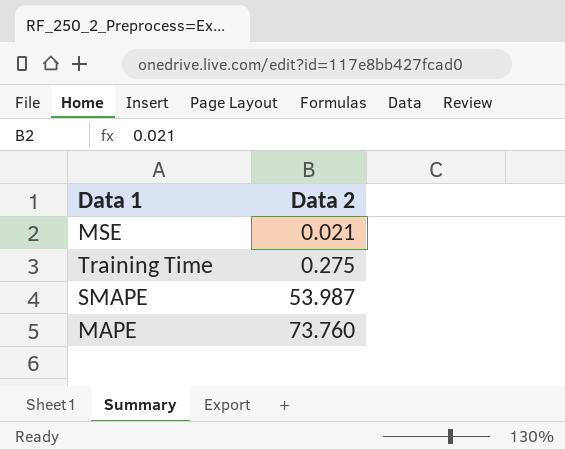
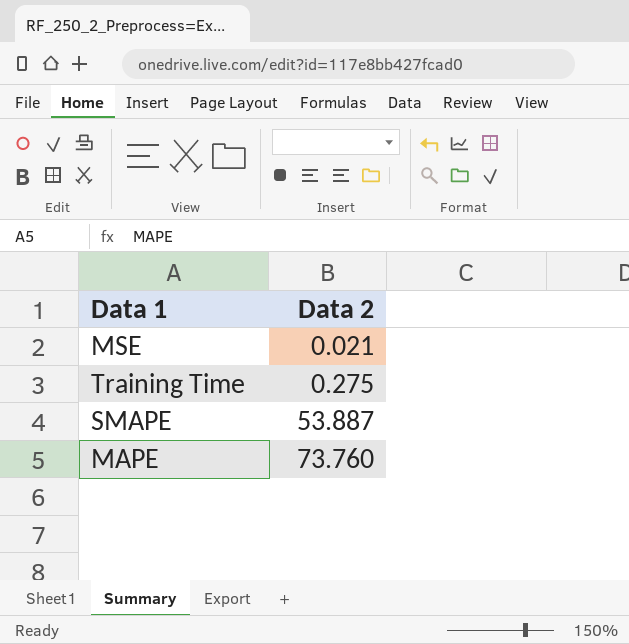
SMAPE | Data 2: 53.987 -> 53.887

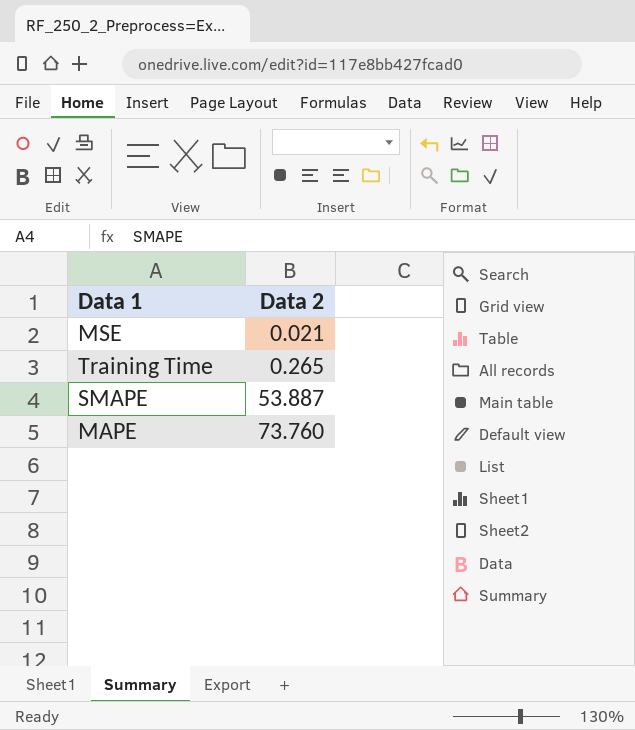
Training Time | Data 2: 0.275 -> 0.265

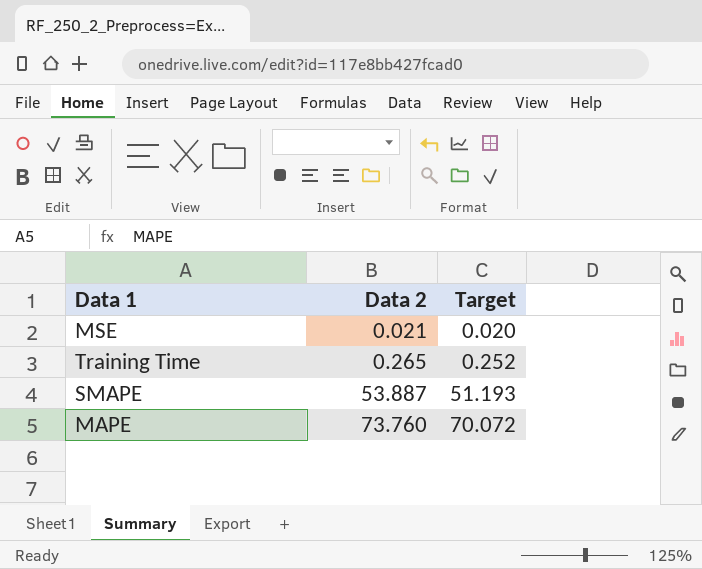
column Target | formula: none -> [Data 2] * 0.95

